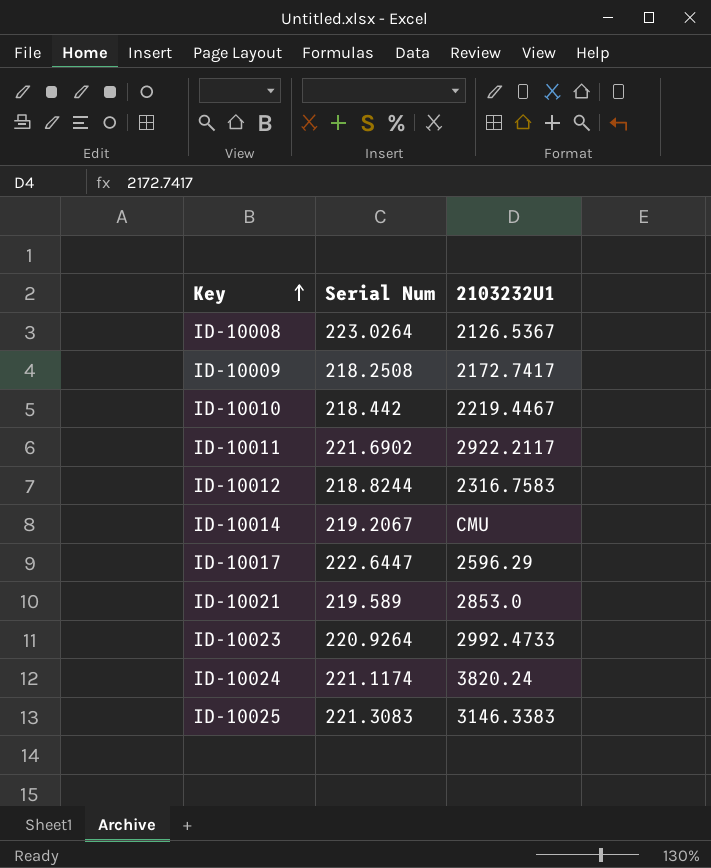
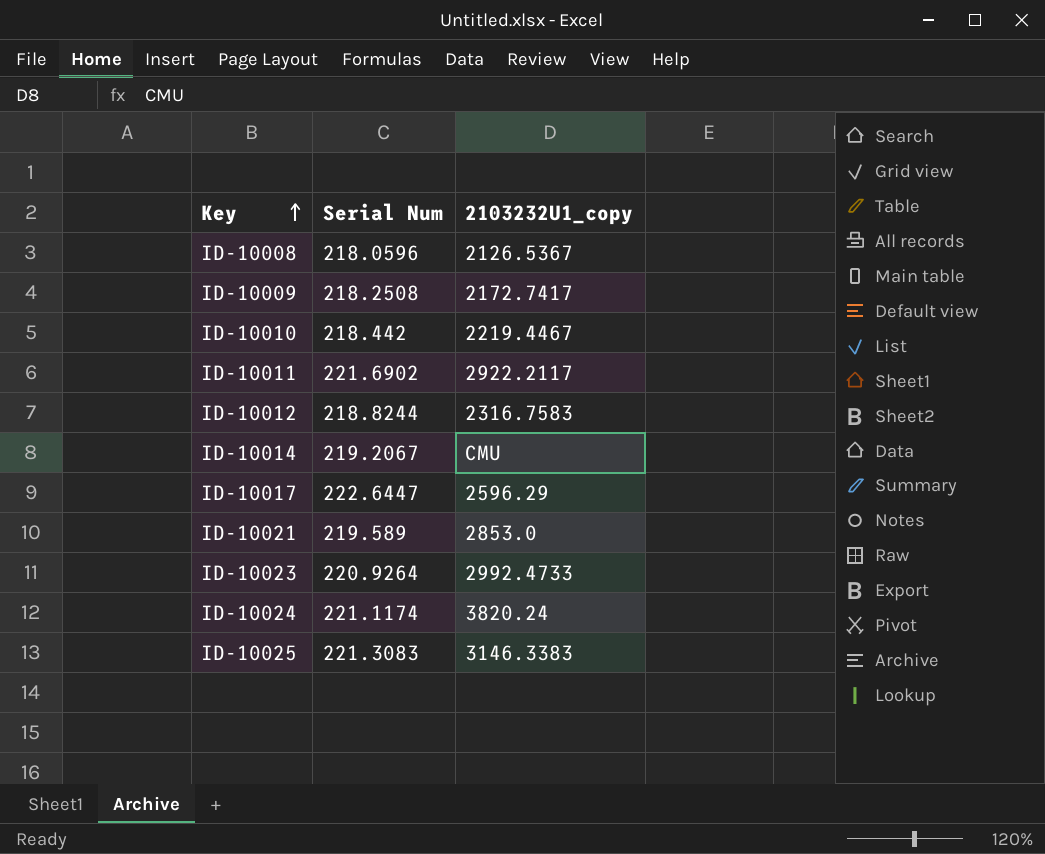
column name: 2103232U1 -> 2103232U1_copy
ID-10008 | Serial Num: 223.0264 -> 218.0596

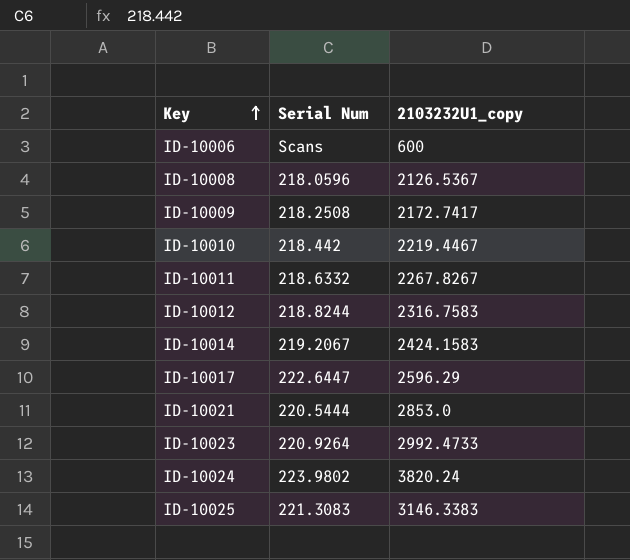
row ID-10006: none -> Scans | 600
ID-10011 | Serial Num: 221.6902 -> 218.6332
ID-10011 | 2103232U1_copy: 2922.2117 -> 2267.8267
ID-10014 | 2103232U1_copy: CMU -> 2424.1583
ID-10021 | Serial Num: 219.589 -> 220.5444
ID-10024 | Serial Num: 221.1174 -> 223.9802

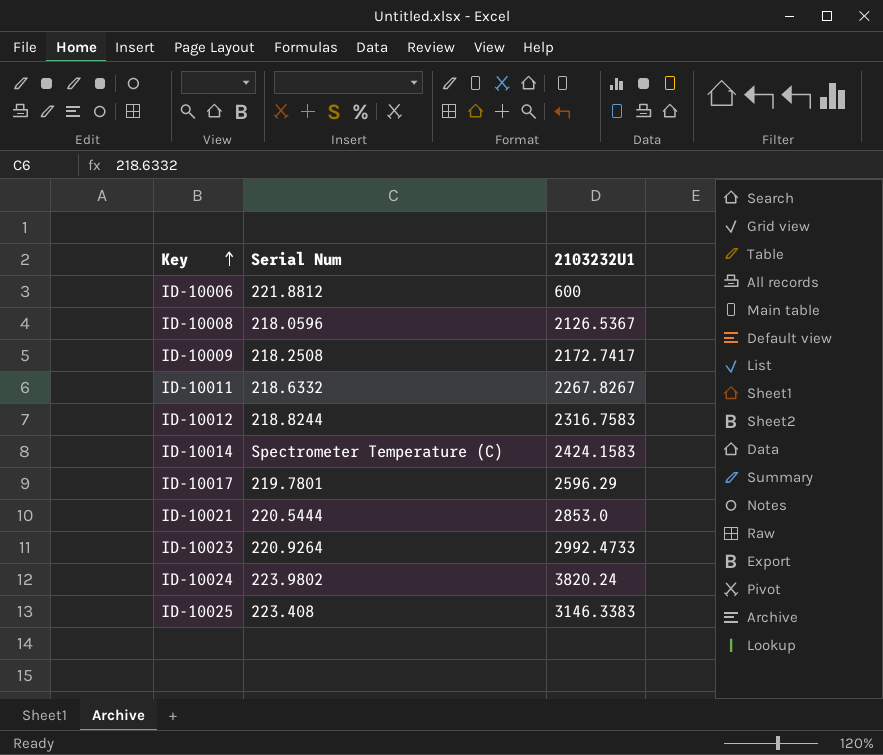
column name: 2103232U1_copy -> 2103232U1
row ID-10010: 218.442 | 2219.4467 -> none
ID-10006 | Serial Num: Scans -> 221.8812
ID-10014 | Serial Num: 219.2067 -> Spectrometer Temperature (C)
ID-10017 | Serial Num: 222.6447 -> 219.7801
ID-10025 | Serial Num: 221.3083 -> 223.408

